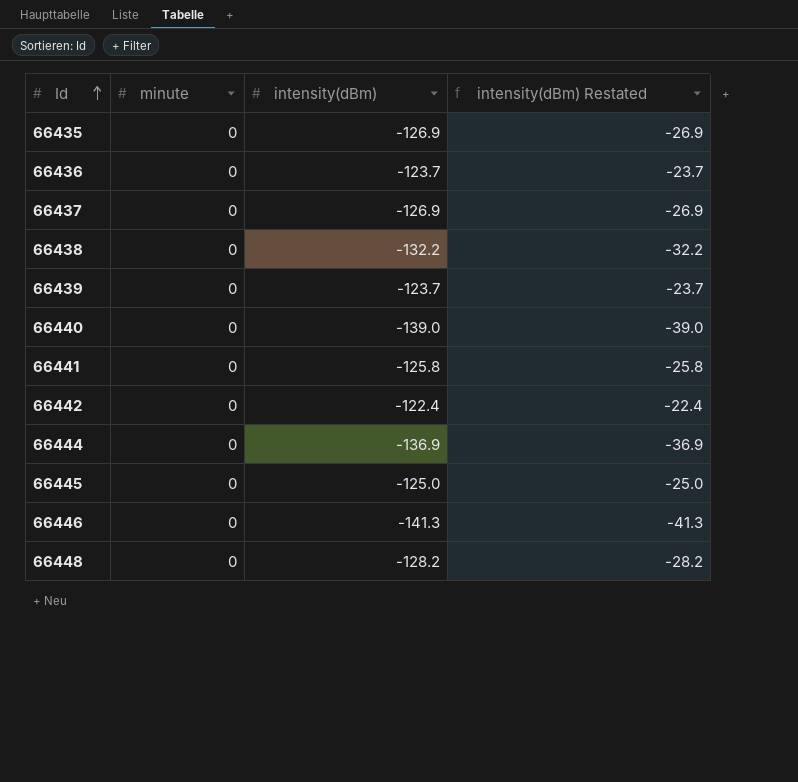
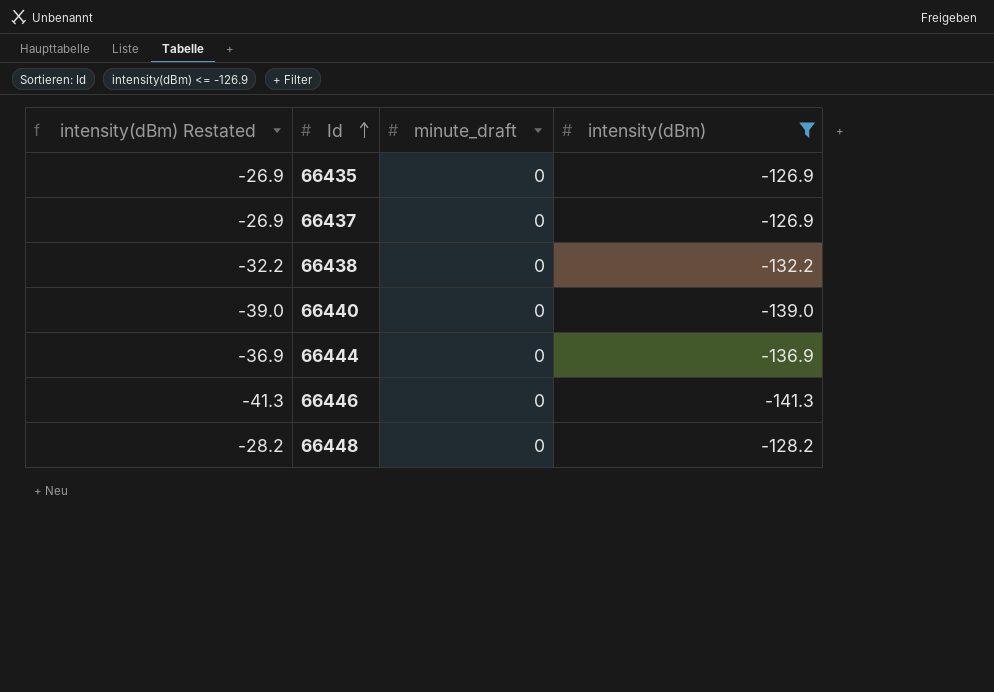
filter: none -> intensity(dBm) <= -126.9
column intensity(dBm) Restated | position: 4 -> 1
column name: minute -> minute_draft

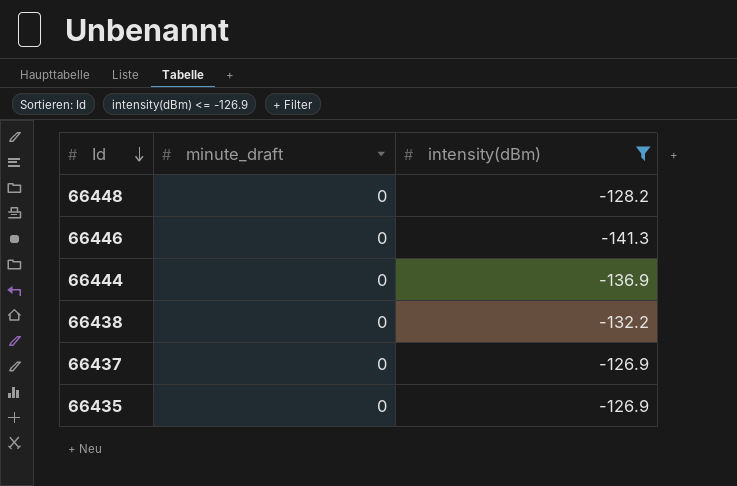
row order: Id ascending -> Id descending
column intensity(dBm) Restated | formula: [intensity(dBm)] + 100 -> none
row 66440: -39.0 | 0 | -139.0 -> none

